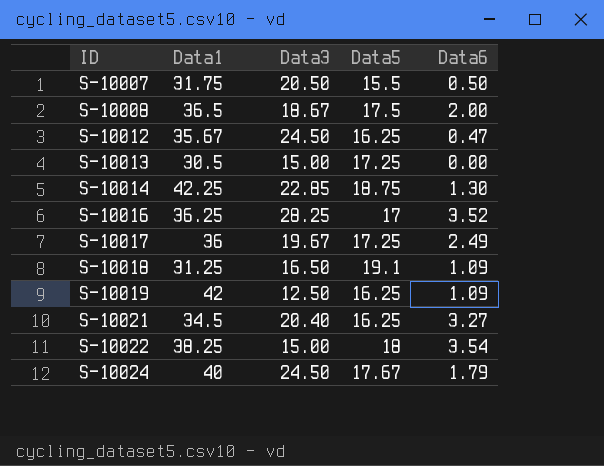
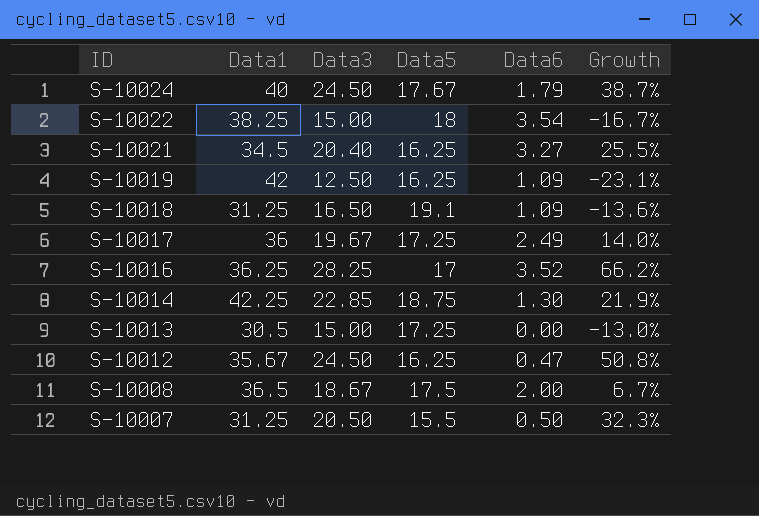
row order: ID ascending -> ID descending
column Growth | formula: none -> ([Data3] - [Data5]) / [Data5]
S-10007 | Data1: 31.75 -> 31.25

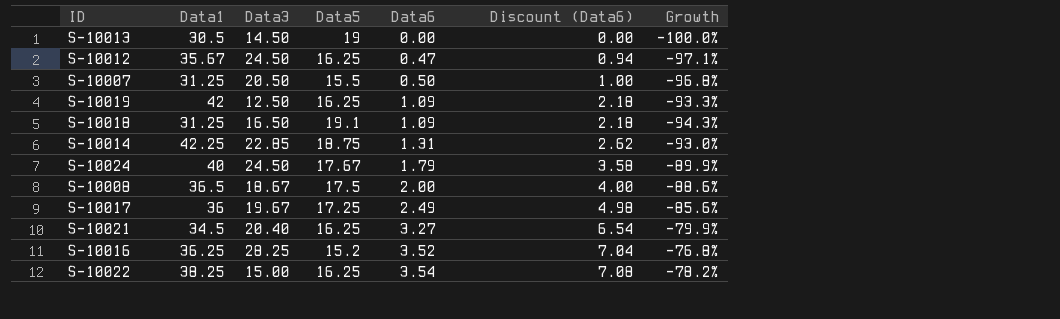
row order: ID descending -> Data6 ascending
column Discount (Data6) | formula: none -> [Data6] * 2
column Growth | formula: ([Data3] - [Data5]) / [Data5] -> ([Data6] - [Data5]) / [Data5]
S-10013 | Data3: 15.00 -> 14.50
S-10013 | Data5: 17.25 -> 19
S-10014 | Data6: 1.30 -> 1.31
S-10016 | Data5: 17 -> 15.2
S-10022 | Data5: 18 -> 16.25

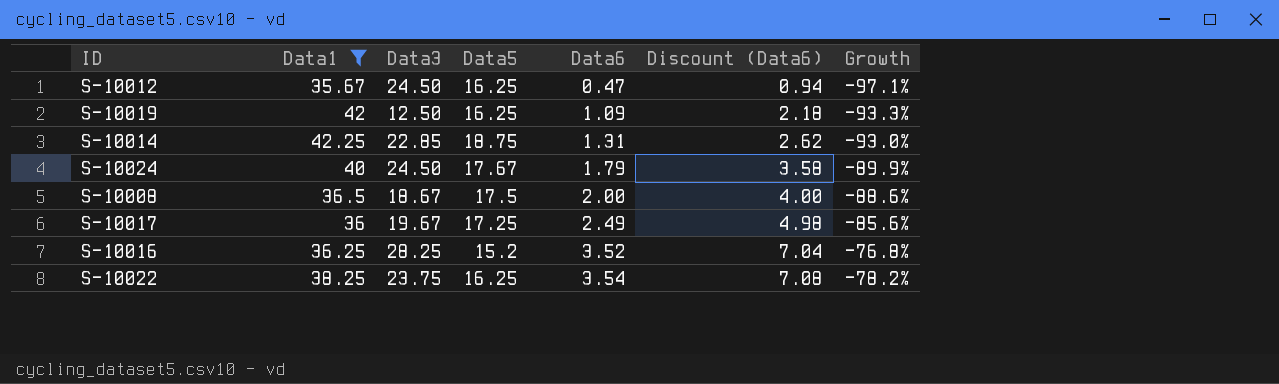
filter: none -> Data1 >= 35.67
S-10022 | Data3: 15.00 -> 23.75

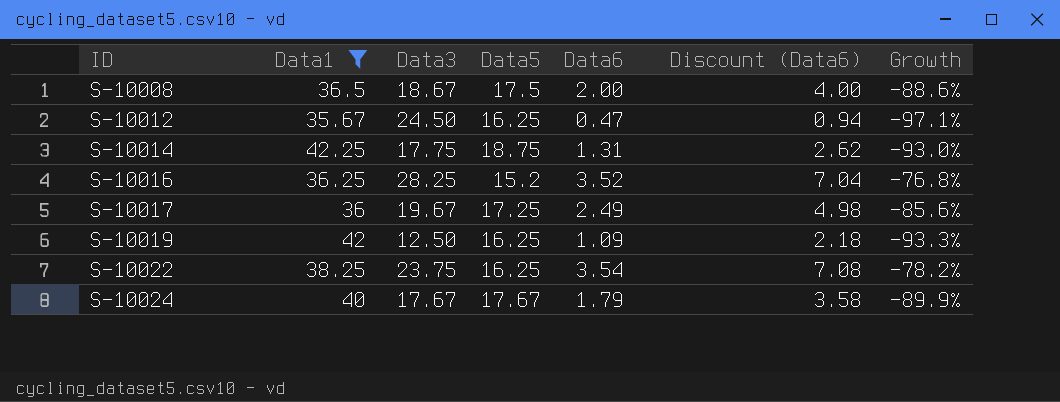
row order: Data6 ascending -> ID ascending
S-10014 | Data3: 22.85 -> 17.75
S-10024 | Data3: 24.50 -> 17.67

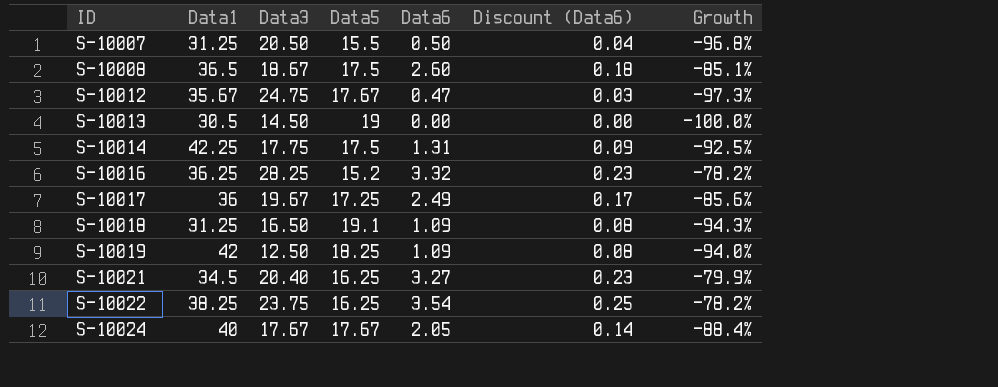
filter: Data1 >= 35.67 -> none
column Discount (Data6) | formula: [Data6] * 2 -> [Data6] * 0.07
S-10008 | Data6: 2.00 -> 2.60
S-10008 | Growth: -88.6% -> -85.1%
S-10012 | Data3: 24.50 -> 24.75
S-10012 | Data5: 16.25 -> 17.67
S-10012 | Growth: -97.1% -> -97.3%
S-10014 | Data5: 18.75 -> 17.5
S-10014 | Growth: -93.0% -> -92.5%
S-10016 | Data6: 3.52 -> 3.32
S-10016 | Growth: -76.8% -> -78.2%
S-10019 | Data5: 16.25 -> 18.25
S-10019 | Growth: -93.3% -> -94.0%
S-10024 | Data6: 1.79 -> 2.05
S-10024 | Growth: -89.9% -> -88.4%

